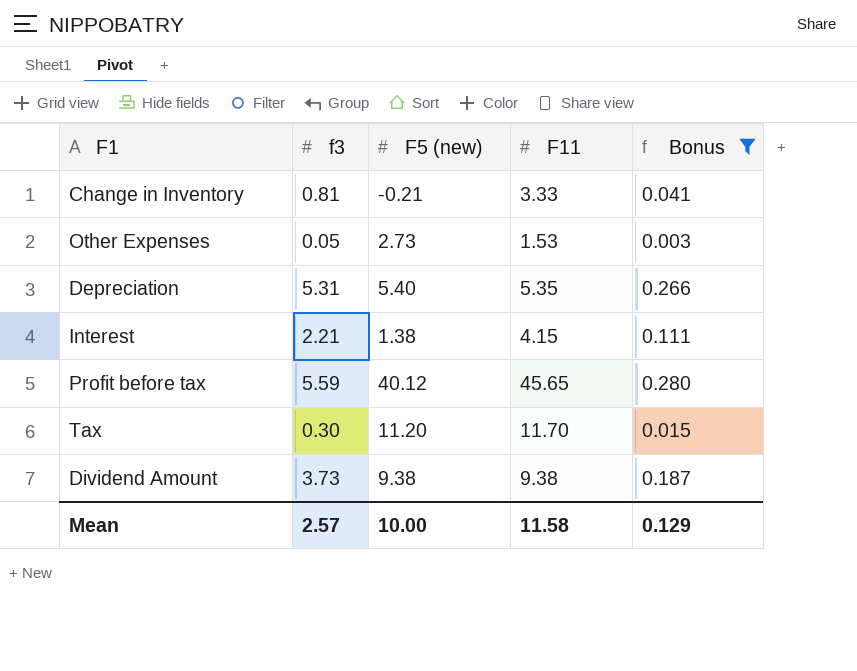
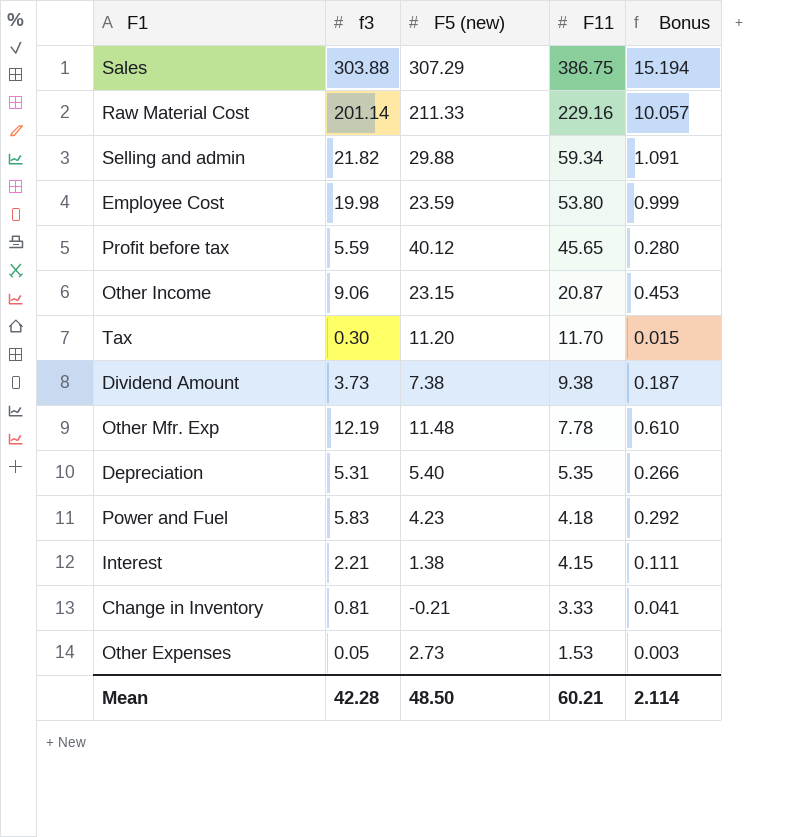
filter: Bonus <= 0.280 -> none
row order: none -> F11 descending
Dividend Amount | F5 (new): 9.38 -> 7.38
Mean | f3: 2.57 -> 42.28
Mean | F5 (new): 10.00 -> 48.50
Mean | F11: 11.58 -> 60.21
Mean | Bonus: 0.129 -> 2.114

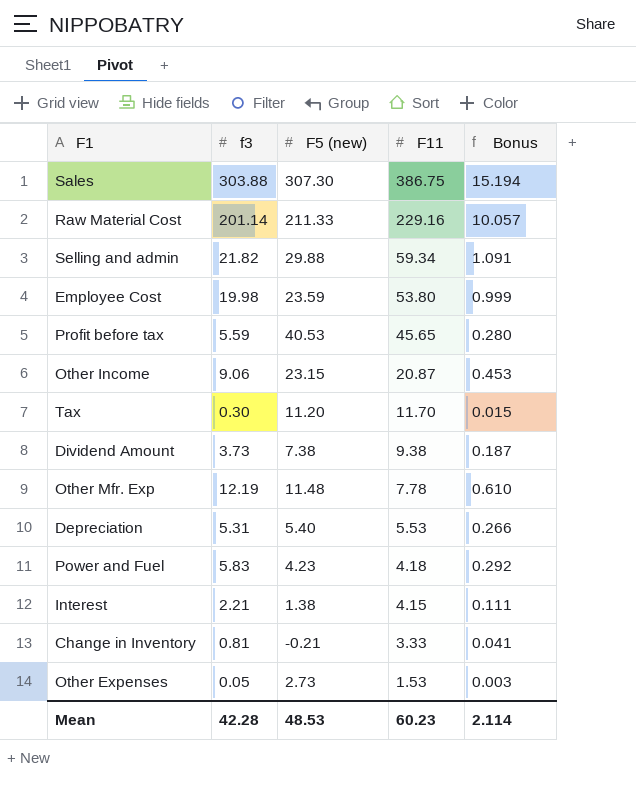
Sales | F5 (new): 307.29 -> 307.30
Profit before tax | F5 (new): 40.12 -> 40.53
Depreciation | F11: 5.35 -> 5.53
Mean | F5 (new): 48.50 -> 48.53
Mean | F11: 60.21 -> 60.23

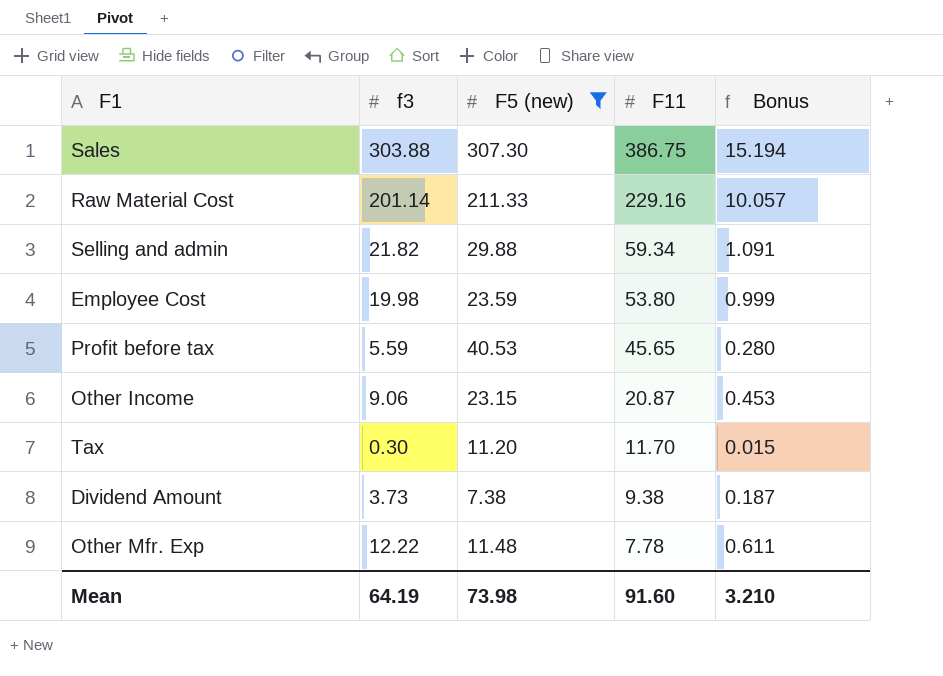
filter: none -> F5 (new) >= 7.38
Other Mfr. Exp | f3: 12.19 -> 12.22
Other Mfr. Exp | Bonus: 0.610 -> 0.611
Mean | f3: 42.28 -> 64.19
Mean | F5 (new): 48.53 -> 73.98
Mean | F11: 60.23 -> 91.60
Mean | Bonus: 2.114 -> 3.210

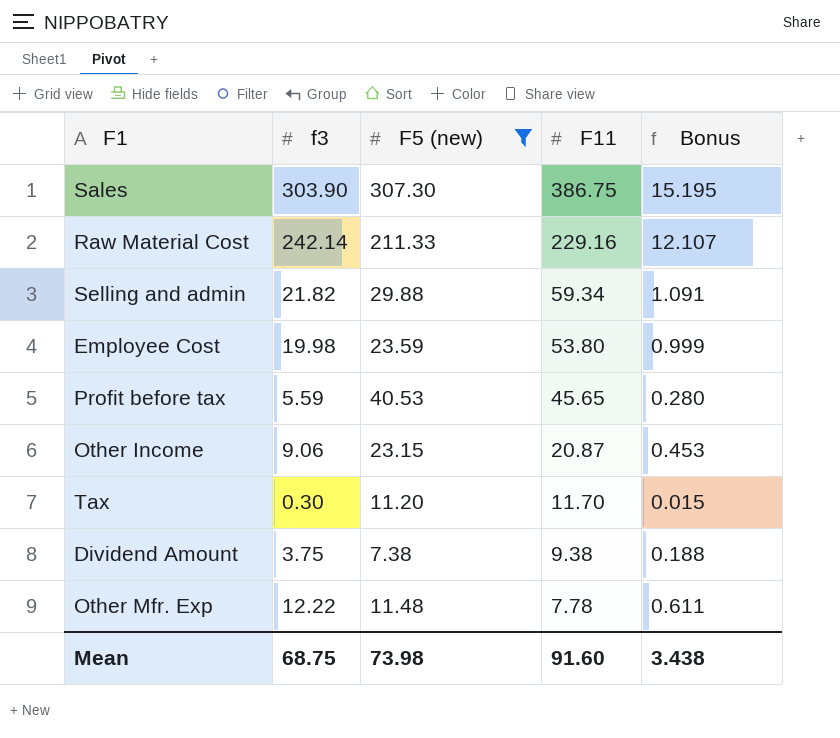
Sales | f3: 303.88 -> 303.90
Sales | Bonus: 15.194 -> 15.195
Raw Material Cost | f3: 201.14 -> 242.14
Raw Material Cost | Bonus: 10.057 -> 12.107
Dividend Amount | f3: 3.73 -> 3.75
Dividend Amount | Bonus: 0.187 -> 0.188
Mean | f3: 64.19 -> 68.75
Mean | Bonus: 3.210 -> 3.438

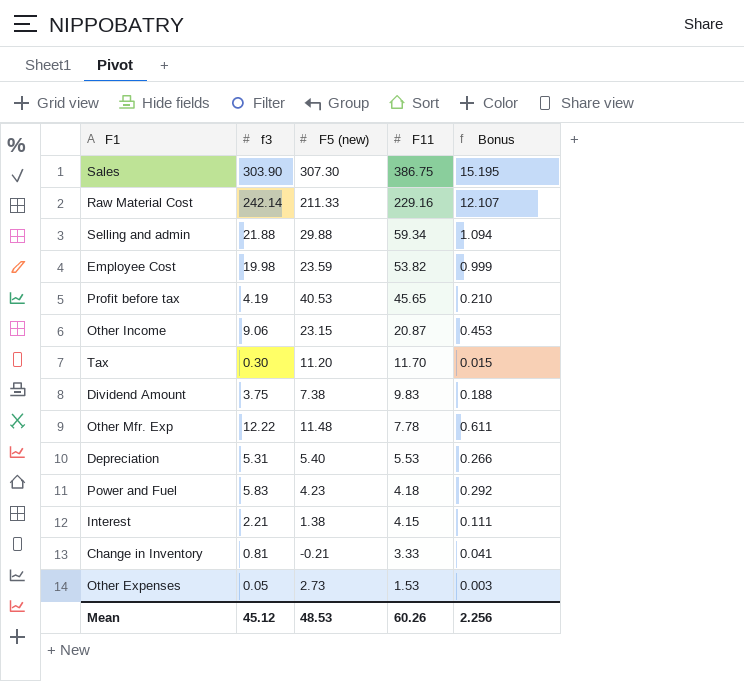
filter: F5 (new) >= 7.38 -> none
Selling and admin | f3: 21.82 -> 21.88
Selling and admin | Bonus: 1.091 -> 1.094
Employee Cost | F11: 53.80 -> 53.82
Profit before tax | f3: 5.59 -> 4.19
Profit before tax | Bonus: 0.280 -> 0.210
Dividend Amount | F11: 9.38 -> 9.83
Mean | f3: 68.75 -> 45.12
Mean | F5 (new): 73.98 -> 48.53
Mean | F11: 91.60 -> 60.26
Mean | Bonus: 3.438 -> 2.256

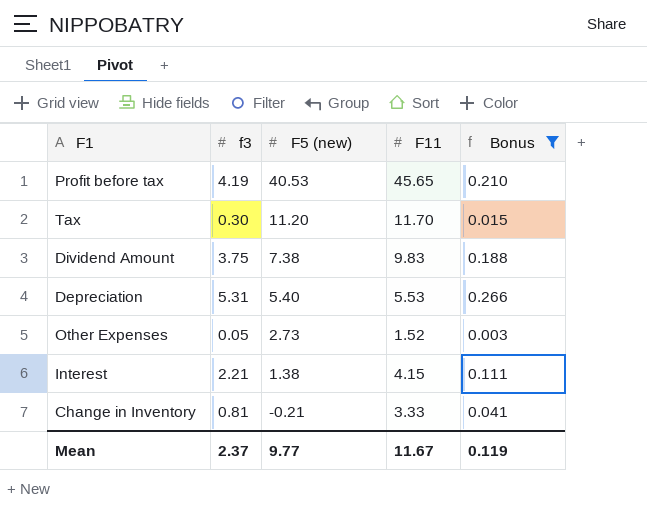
filter: none -> Bonus <= 0.266
row order: F11 descending -> F5 (new) descending
Other Expenses | F11: 1.53 -> 1.52
Mean | f3: 45.12 -> 2.37
Mean | F5 (new): 48.53 -> 9.77
Mean | F11: 60.26 -> 11.67
Mean | Bonus: 2.256 -> 0.119

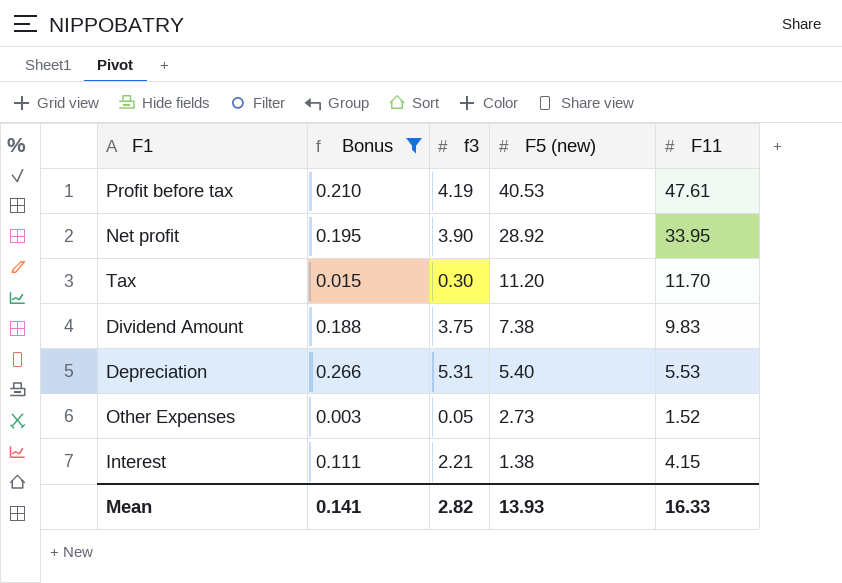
column Bonus | position: 5 -> 2
row Change in Inventory: 0.81 | -0.21 | 3.33 | 0.041 -> none
Profit before tax | F11: 45.65 -> 47.61
row Net profit: none -> 0.195 | 3.90 | 28.92 | 33.95
Mean | Bonus: 0.119 -> 0.141
Mean | f3: 2.37 -> 2.82
Mean | F5 (new): 9.77 -> 13.93
Mean | F11: 11.67 -> 16.33

